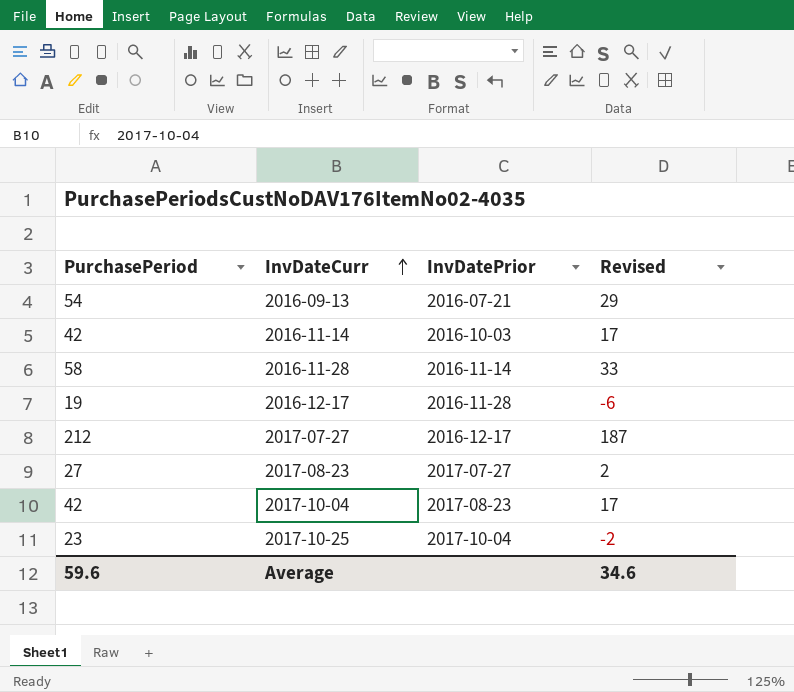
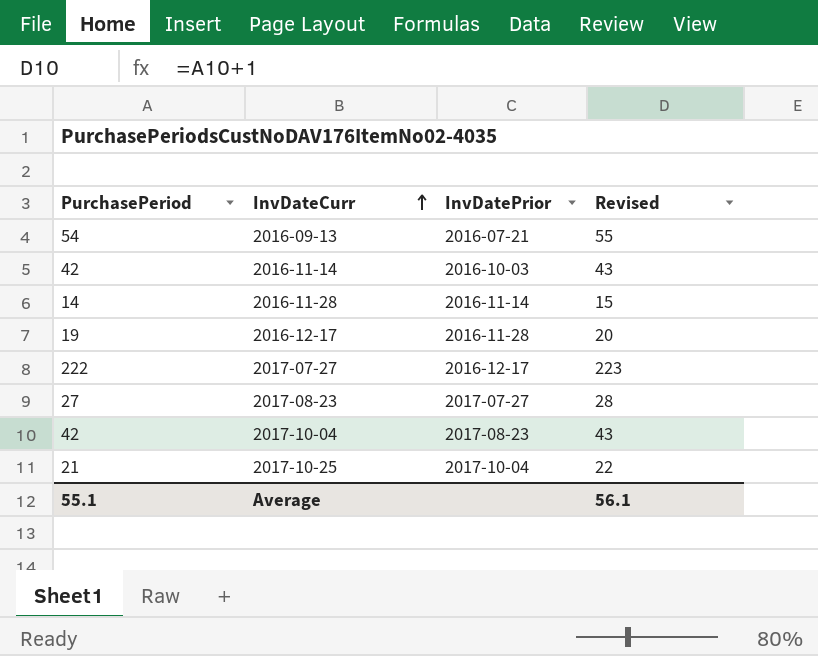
column Revised | formula: [PurchasePeriod] - 25 -> [PurchasePeriod] + 1
2016-11-28 | PurchasePeriod: 58 -> 14
2017-07-27 | PurchasePeriod: 212 -> 222
2017-10-25 | PurchasePeriod: 23 -> 21
Average | PurchasePeriod: 59.6 -> 55.1
Average | Revised: 34.6 -> 56.1

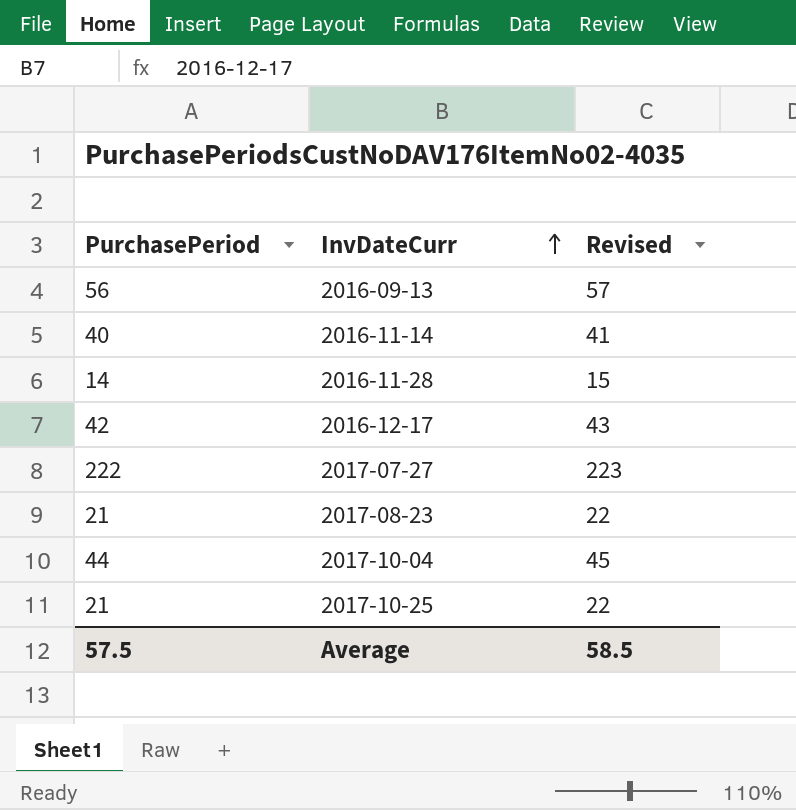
column InvDatePrior | position: 3 -> none
2016-09-13 | PurchasePeriod: 54 -> 56
2016-09-13 | Revised: 55 -> 57
2016-11-14 | PurchasePeriod: 42 -> 40
2016-11-14 | Revised: 43 -> 41
2016-12-17 | PurchasePeriod: 19 -> 42
2016-12-17 | Revised: 20 -> 43
2017-08-23 | PurchasePeriod: 27 -> 21
2017-08-23 | Revised: 28 -> 22
2017-10-04 | PurchasePeriod: 42 -> 44
2017-10-04 | Revised: 43 -> 45
Average | PurchasePeriod: 55.1 -> 57.5
Average | Revised: 56.1 -> 58.5

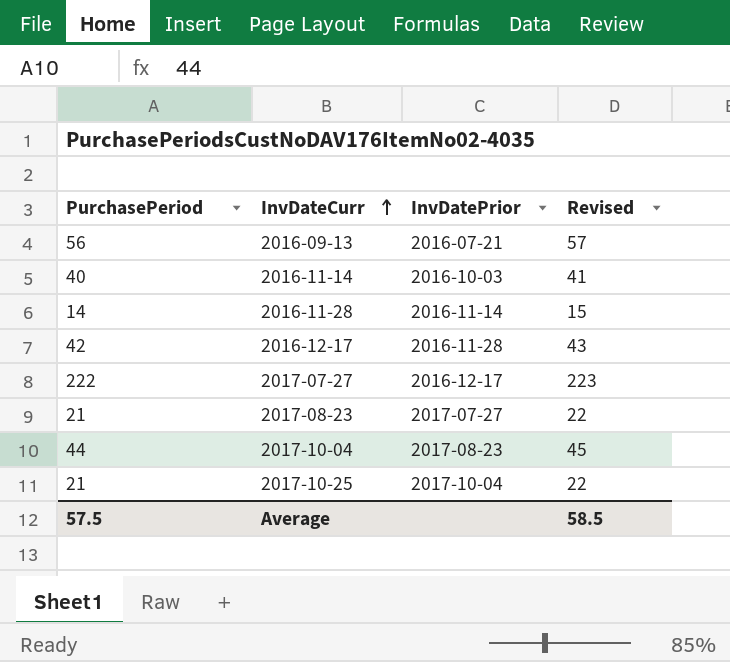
column InvDatePrior | position: none -> 3

